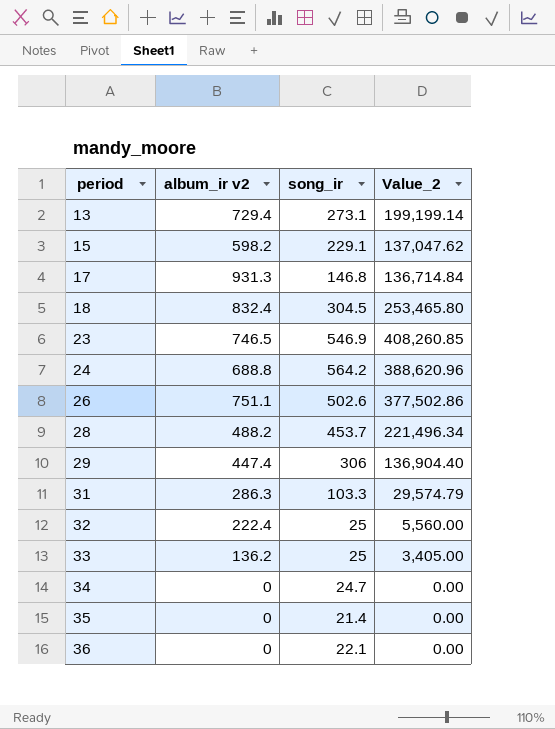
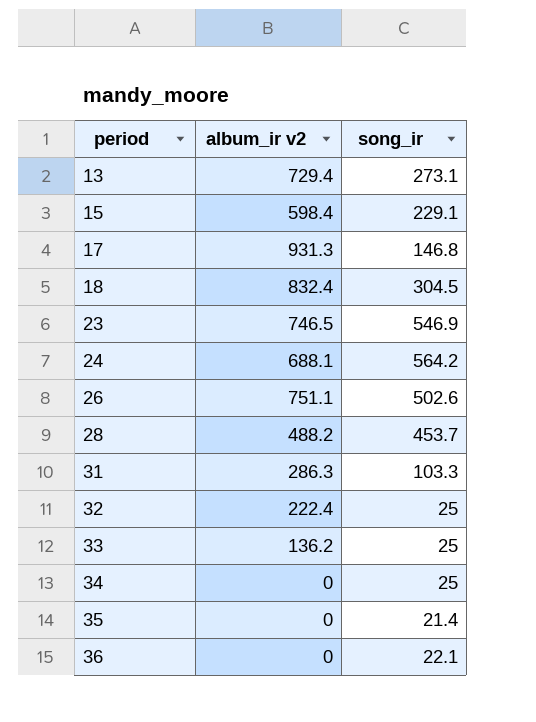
column Value_2 | formula: [album_ir v2] * [song_ir] -> none
row 29: 447.4 | 306 | 136,904.40 -> none
15 | album_ir v2: 598.2 -> 598.4
24 | album_ir v2: 688.8 -> 688.1
34 | song_ir: 24.7 -> 25

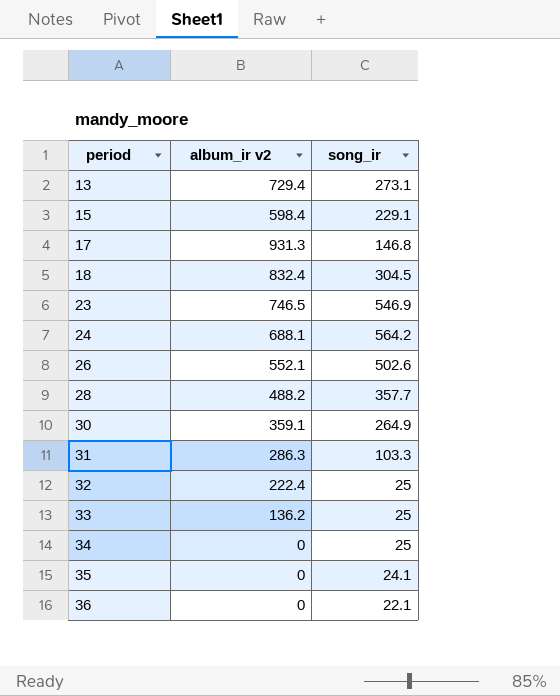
26 | album_ir v2: 751.1 -> 552.1
28 | song_ir: 453.7 -> 357.7
row 30: none -> 359.1 | 264.9
35 | song_ir: 21.4 -> 24.1

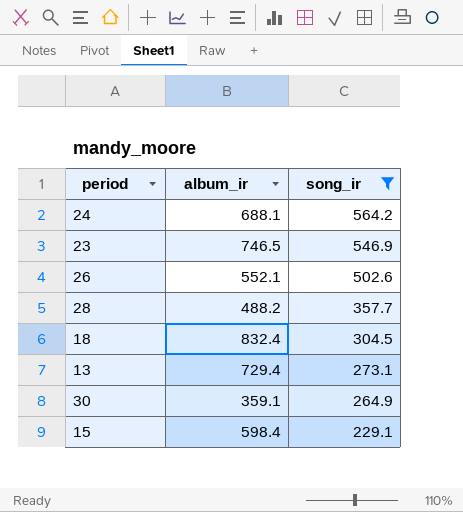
filter: none -> song_ir >= 229.1
row order: period ascending -> song_ir descending
column name: album_ir v2 -> album_ir

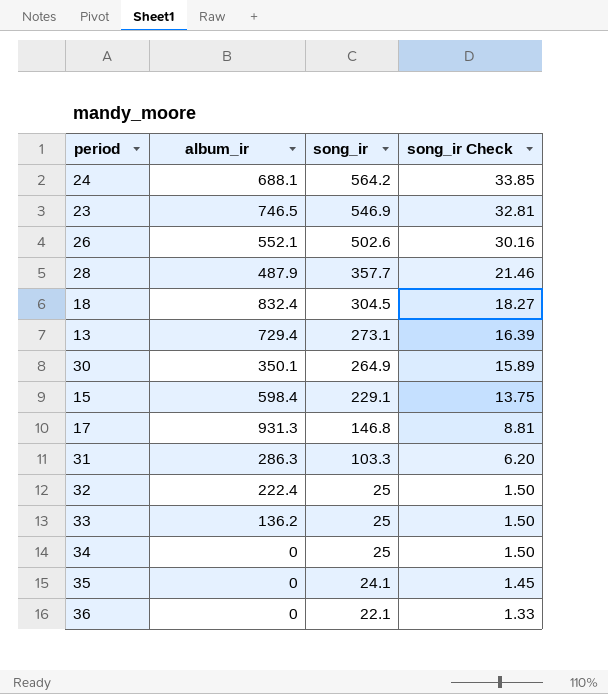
filter: song_ir >= 229.1 -> none
column song_ir Check | formula: none -> [song_ir] * 0.06
28 | album_ir: 488.2 -> 487.9
30 | album_ir: 359.1 -> 350.1

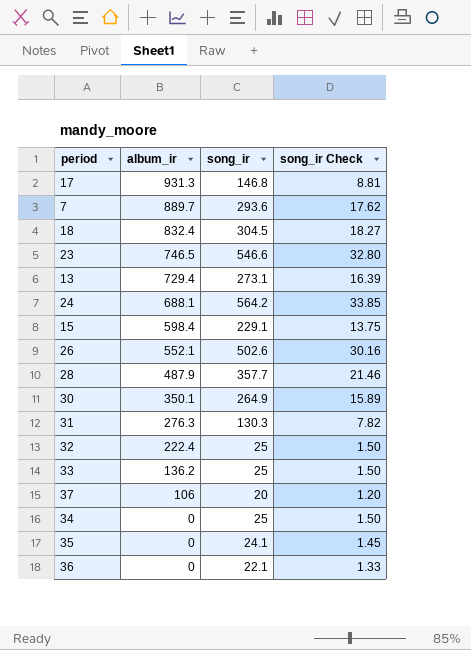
row order: song_ir descending -> album_ir descending
row 7: none -> 889.7 | 293.6 | 17.62
23 | song_ir: 546.9 -> 546.6
23 | song_ir Check: 32.81 -> 32.80
31 | album_ir: 286.3 -> 276.3
31 | song_ir: 103.3 -> 130.3
31 | song_ir Check: 6.20 -> 7.82
row 37: none -> 106 | 20 | 1.20

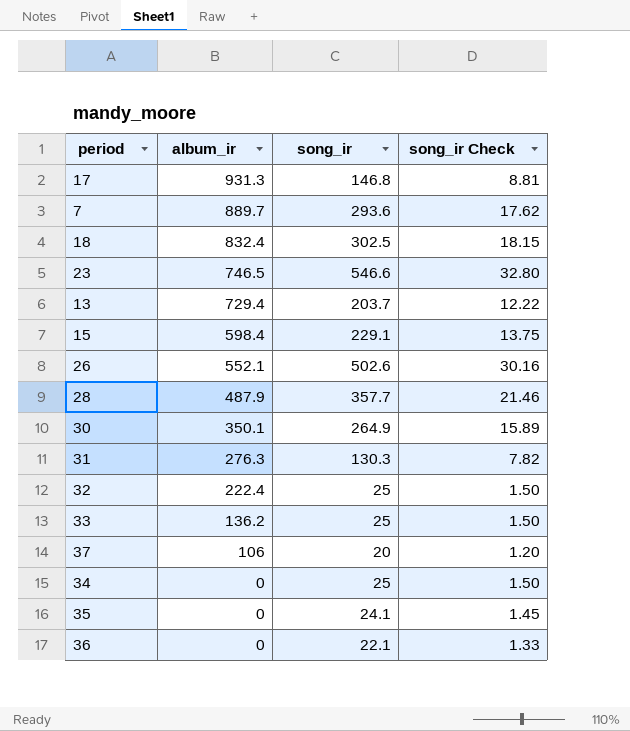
row 24: 688.1 | 564.2 | 33.85 -> none
18 | song_ir: 304.5 -> 302.5
18 | song_ir Check: 18.27 -> 18.15
13 | song_ir: 273.1 -> 203.7
13 | song_ir Check: 16.39 -> 12.22

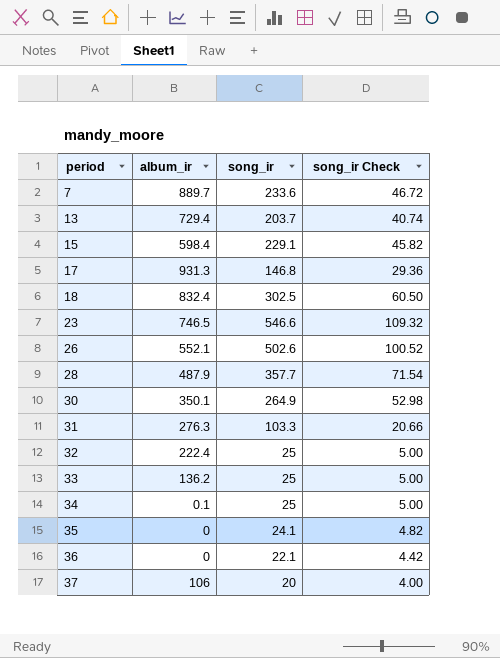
row order: album_ir descending -> period ascending
column song_ir Check | formula: [song_ir] * 0.06 -> [song_ir] * 0.2
7 | song_ir: 293.6 -> 233.6
31 | song_ir: 130.3 -> 103.3
34 | album_ir: 0 -> 0.1

